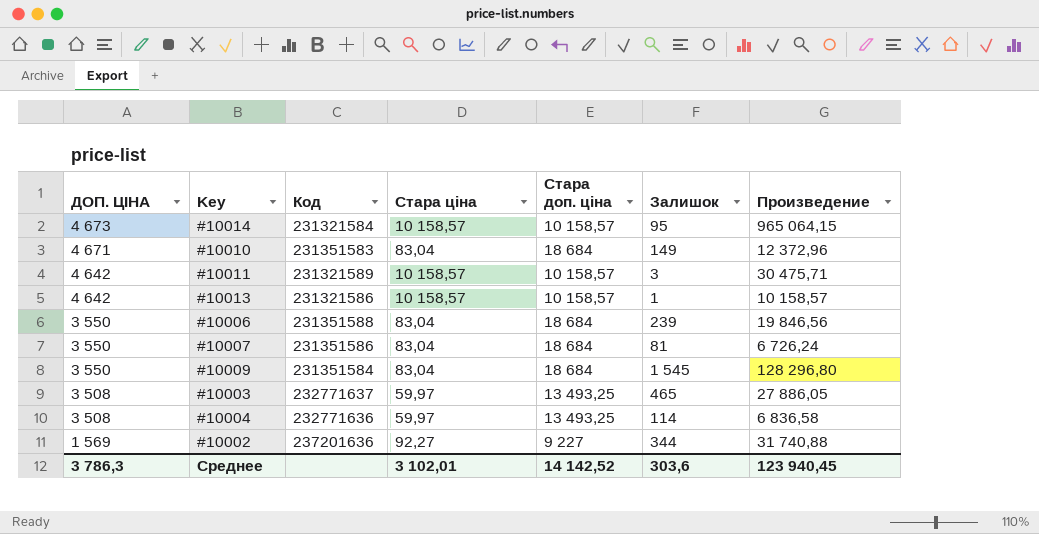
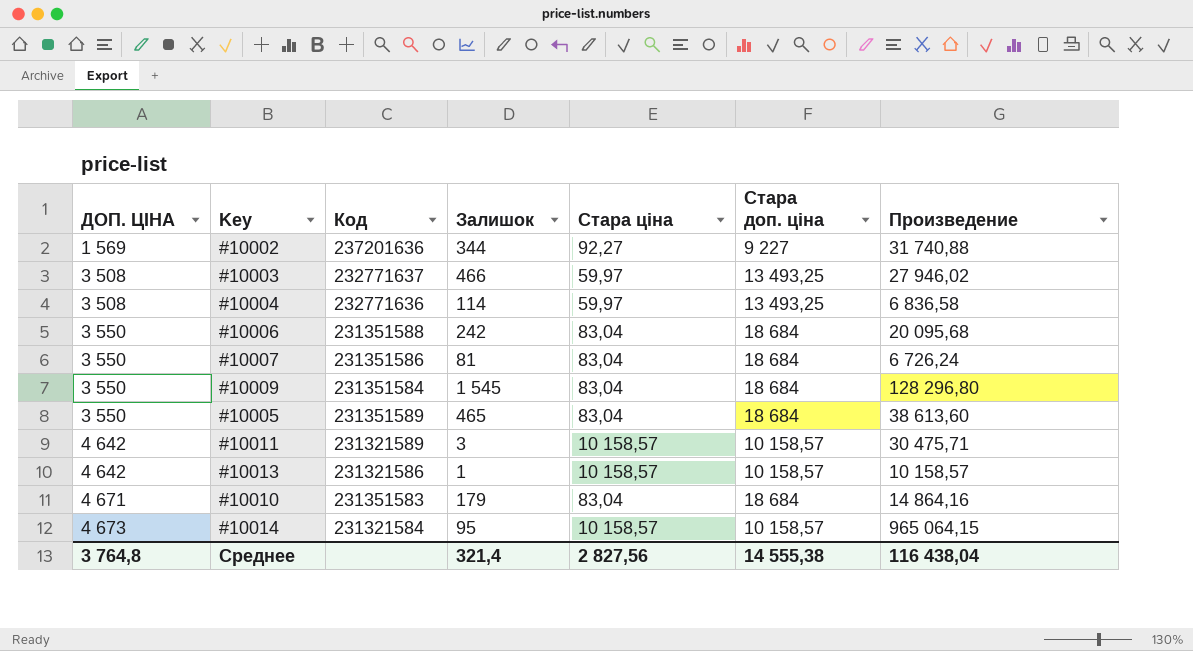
row order: ДОП. ЦІНА descending -> ДОП. ЦІНА ascending
column Залишок | position: 6 -> 4
#10003 | Залишок: 465 -> 466
#10003 | Произведение: 27 886,05 -> 27 946,02
#10006 | Залишок: 239 -> 242
#10006 | Произведение: 19 846,56 -> 20 095,68
row #10005: none -> 3 550 | 231351589 | 465 | 83,04 | 18 684 | 38 613,60
#10010 | Залишок: 149 -> 179
#10010 | Произведение: 12 372,96 -> 14 864,16
Среднее | ДОП. ЦІНА: 3 786,3 -> 3 764,8
Среднее | Залишок: 303,6 -> 321,4
Среднее | Стара ціна: 3 102,01 -> 2 827,56
Среднее | Стара доп. ціна: 14 142,52 -> 14 555,38
Среднее | Произведение: 123 940,45 -> 116 438,04

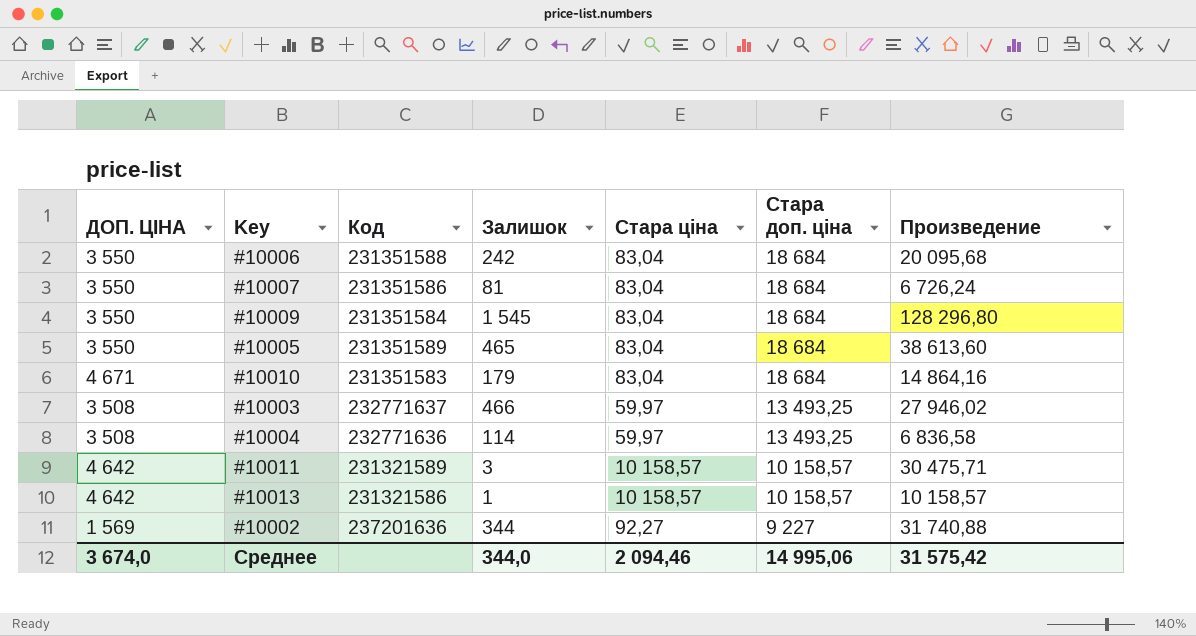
row order: ДОП. ЦІНА ascending -> Стара доп. ціна descending
row #10014: 4 673 | 231321584 | 95 | 10 158,57 | 10 158,57 | 965 064,15 -> none
Среднее | ДОП. ЦІНА: 3 764,8 -> 3 674,0
Среднее | Залишок: 321,4 -> 344,0
Среднее | Стара ціна: 2 827,56 -> 2 094,46
Среднее | Стара доп. ціна: 14 555,38 -> 14 995,06
Среднее | Произведение: 116 438,04 -> 31 575,42

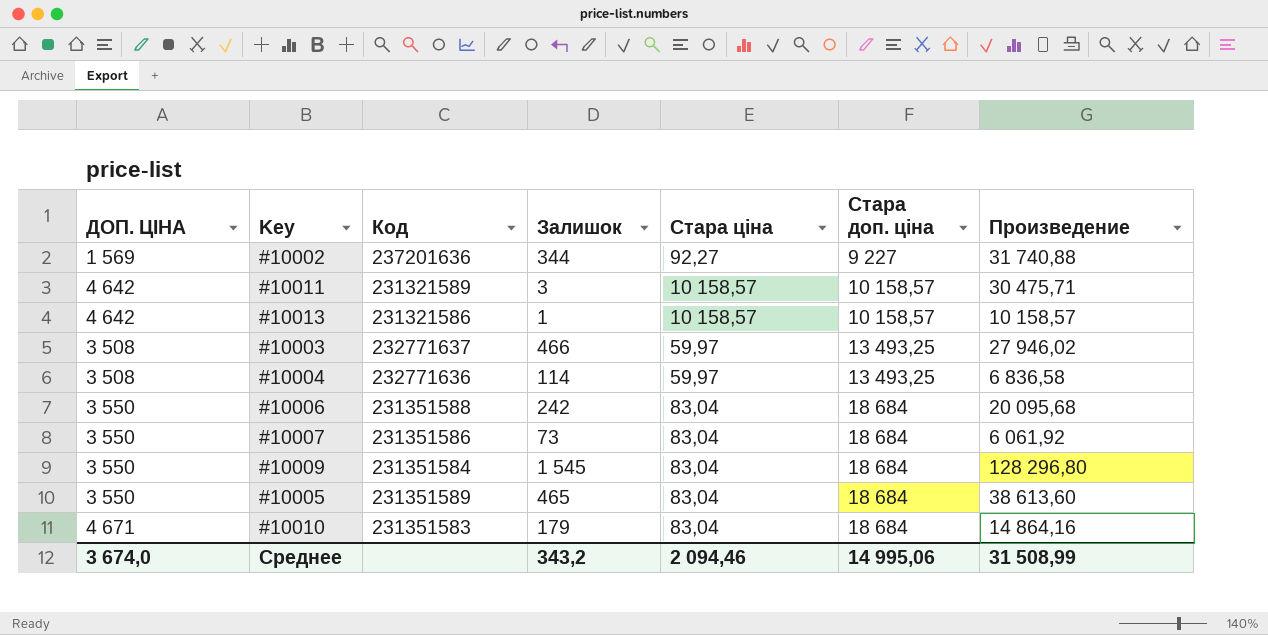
row order: Стара доп. ціна descending -> Стара доп. ціна ascending
#10007 | Залишок: 81 -> 73
#10007 | Произведение: 6 726,24 -> 6 061,92
Среднее | Залишок: 344,0 -> 343,2
Среднее | Произведение: 31 575,42 -> 31 508,99

